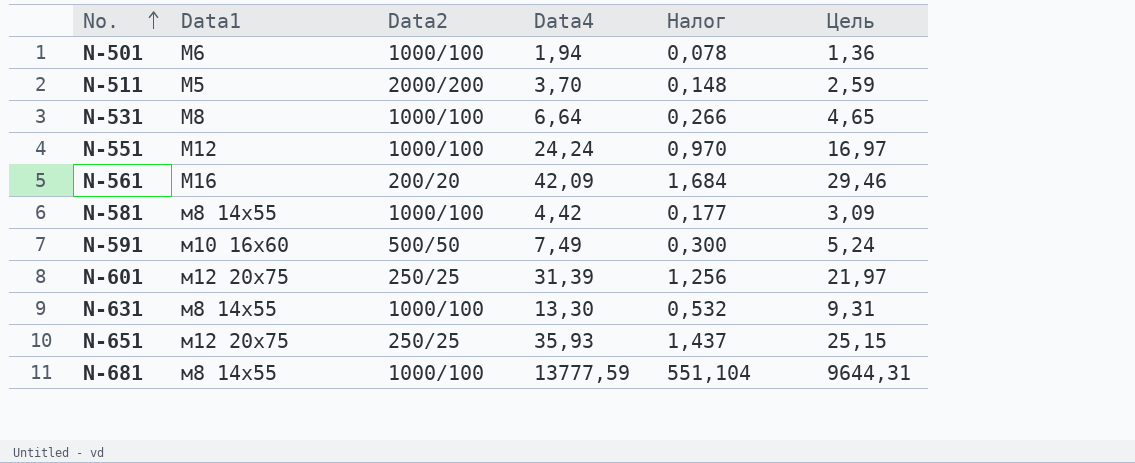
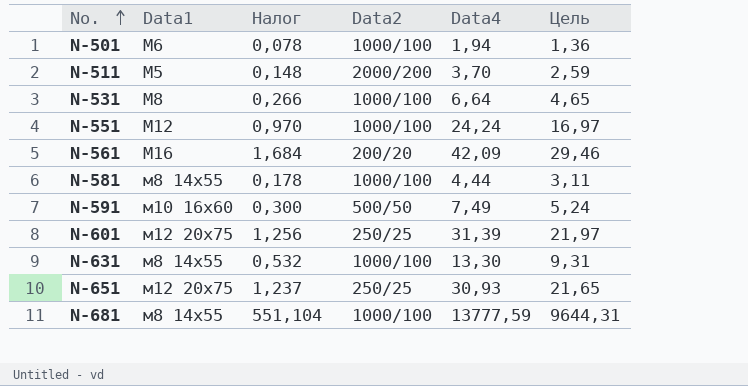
column Налог | position: 5 -> 3
N-581 | Налог: 0,177 -> 0,178
N-581 | Data4: 4,42 -> 4,44
N-581 | Цель: 3,09 -> 3,11
N-651 | Налог: 1,437 -> 1,237
N-651 | Data4: 35,93 -> 30,93
N-651 | Цель: 25,15 -> 21,65

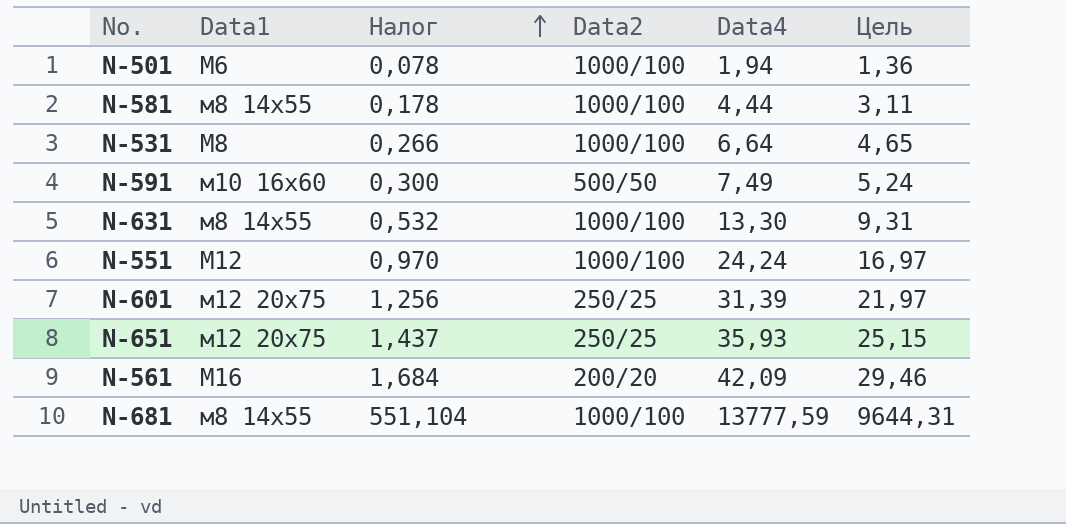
row order: No. ascending -> Налог ascending
row N-511: M5 | 0,148 | 2000/200 | 3,70 | 2,59 -> none
N-651 | Налог: 1,237 -> 1,437
N-651 | Data4: 30,93 -> 35,93
N-651 | Цель: 21,65 -> 25,15

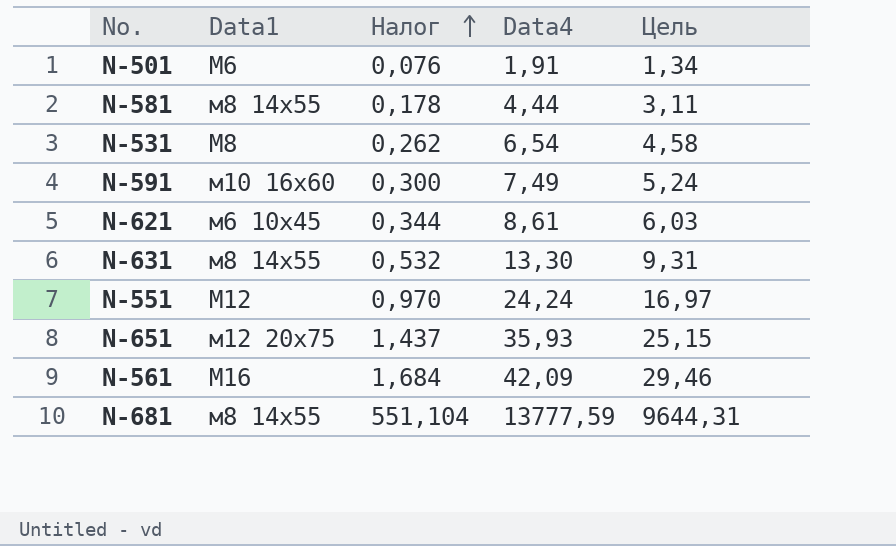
column Data2 | position: 4 -> none
row N-601: м12 20х75 | 1,256 | 250/25 | 31,39 | 21,97 -> none
N-501 | Налог: 0,078 -> 0,076
N-501 | Data4: 1,94 -> 1,91
N-501 | Цель: 1,36 -> 1,34
N-531 | Налог: 0,266 -> 0,262
N-531 | Data4: 6,64 -> 6,54
N-531 | Цель: 4,65 -> 4,58
row N-621: none -> м6 10х45 | 0,344 | 8,61 | 6,03

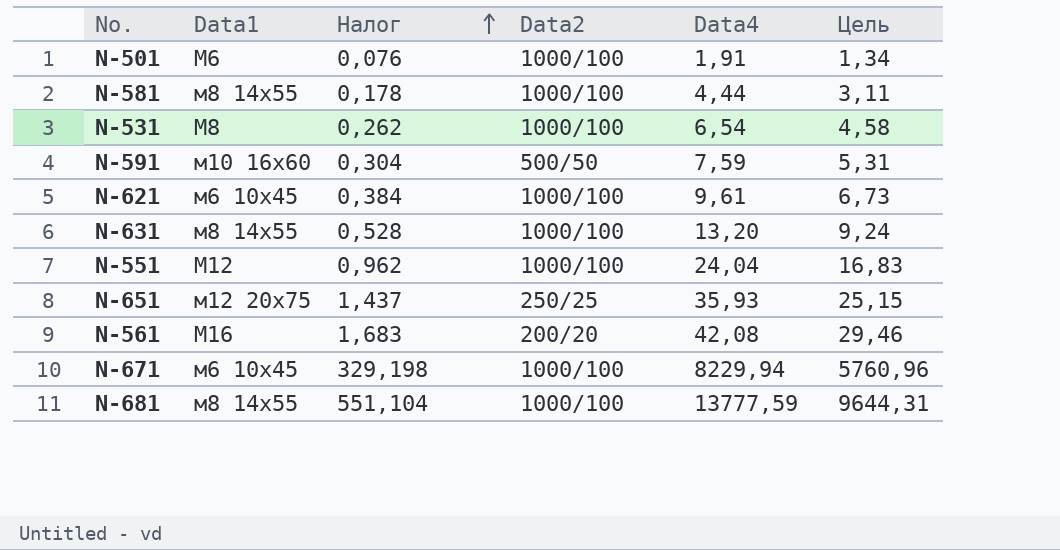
column Data2 | position: none -> 4
N-591 | Налог: 0,300 -> 0,304
N-591 | Data4: 7,49 -> 7,59
N-591 | Цель: 5,24 -> 5,31
N-621 | Налог: 0,344 -> 0,384
N-621 | Data4: 8,61 -> 9,61
N-621 | Цель: 6,03 -> 6,73
N-631 | Налог: 0,532 -> 0,528
N-631 | Data4: 13,30 -> 13,20
N-631 | Цель: 9,31 -> 9,24
N-551 | Налог: 0,970 -> 0,962
N-551 | Data4: 24,24 -> 24,04
N-551 | Цель: 16,97 -> 16,83
N-561 | Налог: 1,684 -> 1,683
N-561 | Data4: 42,09 -> 42,08
row N-671: none -> м6 10х45 | 329,198 | 1000/100 | 8229,94 | 5760,96

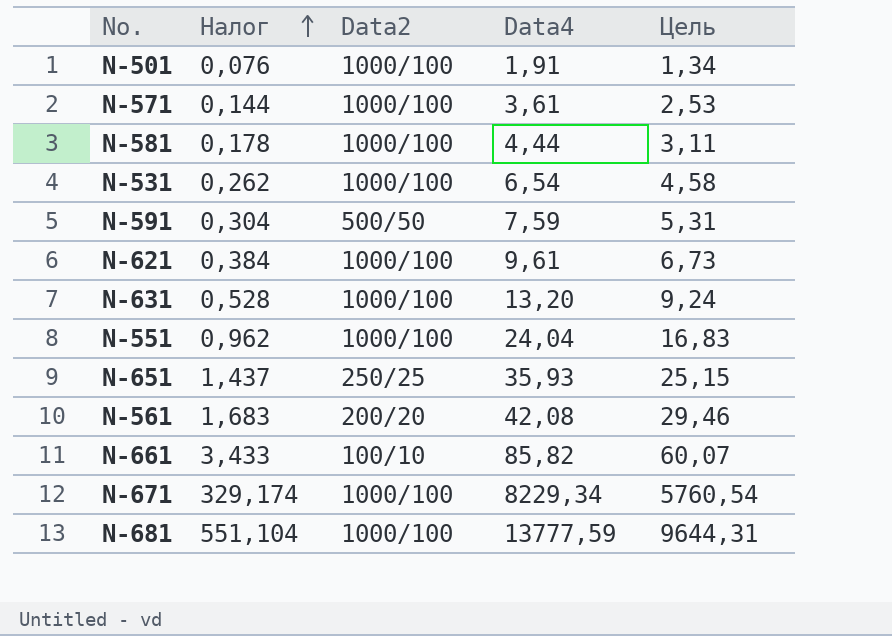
column Data1 | position: 2 -> none
row N-571: none -> 0,144 | 1000/100 | 3,61 | 2,53
row N-661: none -> 3,433 | 100/10 | 85,82 | 60,07
N-671 | Налог: 329,198 -> 329,174
N-671 | Data4: 8229,94 -> 8229,34
N-671 | Цель: 5760,96 -> 5760,54

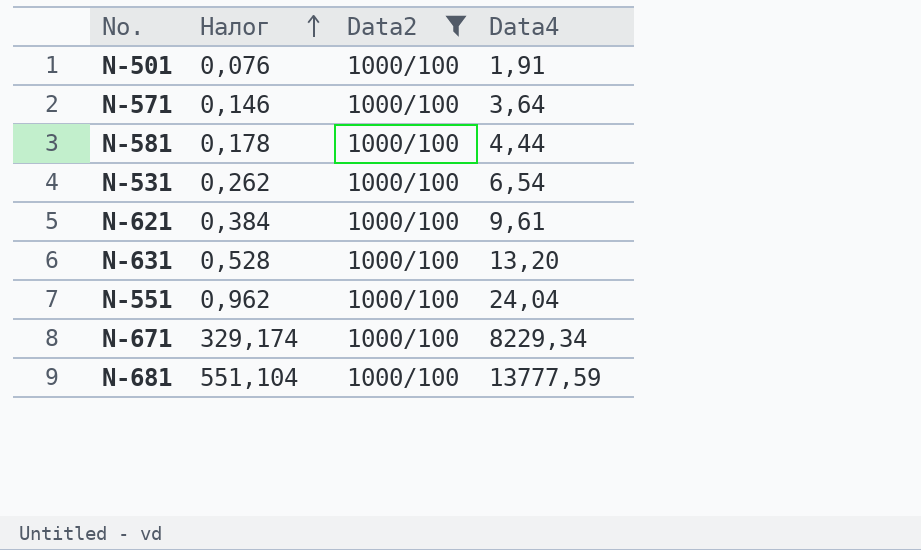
filter: none -> Data2 = 1000/100
column Цель | formula: [Data4] * 0,7 -> none
N-571 | Налог: 0,144 -> 0,146
N-571 | Data4: 3,61 -> 3,64

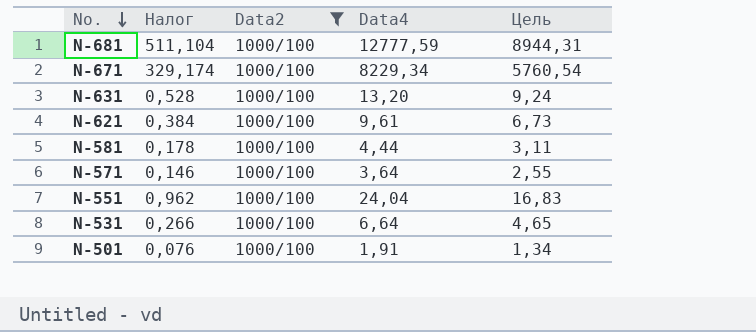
row order: Налог ascending -> No. descending
column Цель | formula: none -> [Data4] * 0,7
N-681 | Налог: 551,104 -> 511,104
N-681 | Data4: 13777,59 -> 12777,59
N-531 | Налог: 0,262 -> 0,266
N-531 | Data4: 6,54 -> 6,64

